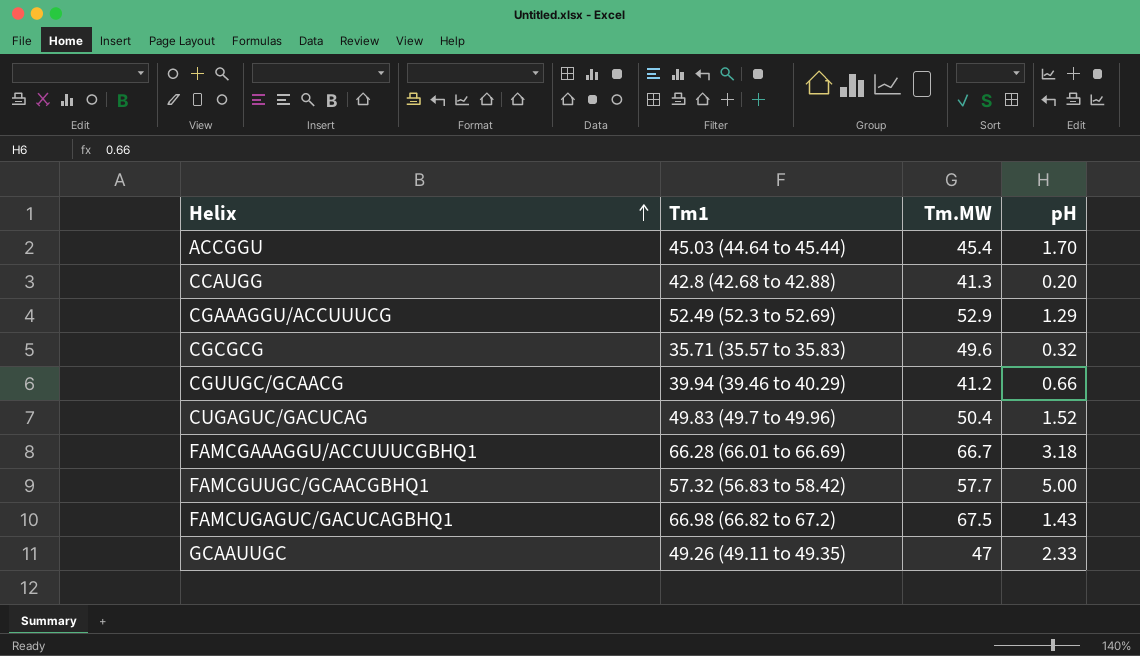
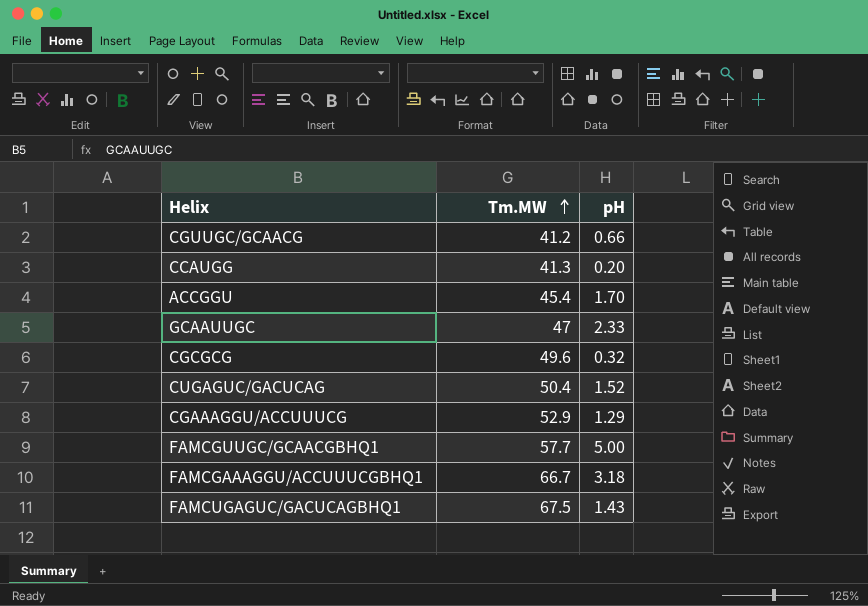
row order: Helix ascending -> Tm.MW ascending
column Tm1 | position: 2 -> none

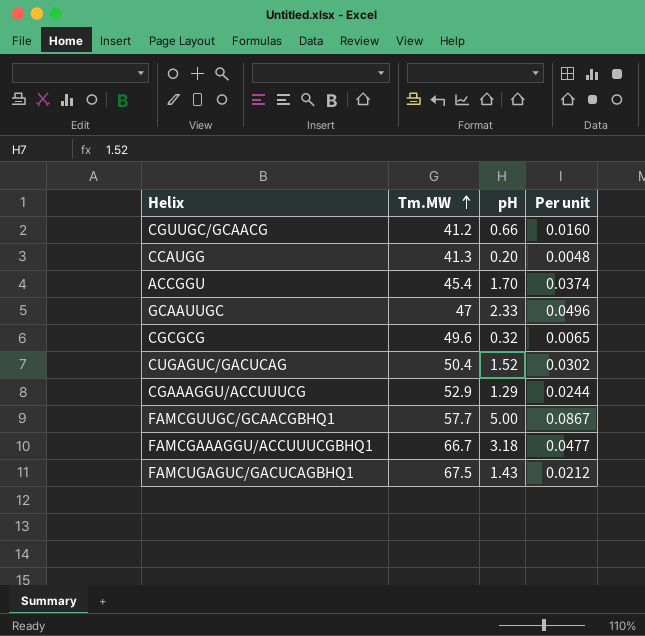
column Per unit | formula: none -> [pH] / [Tm.MW]

